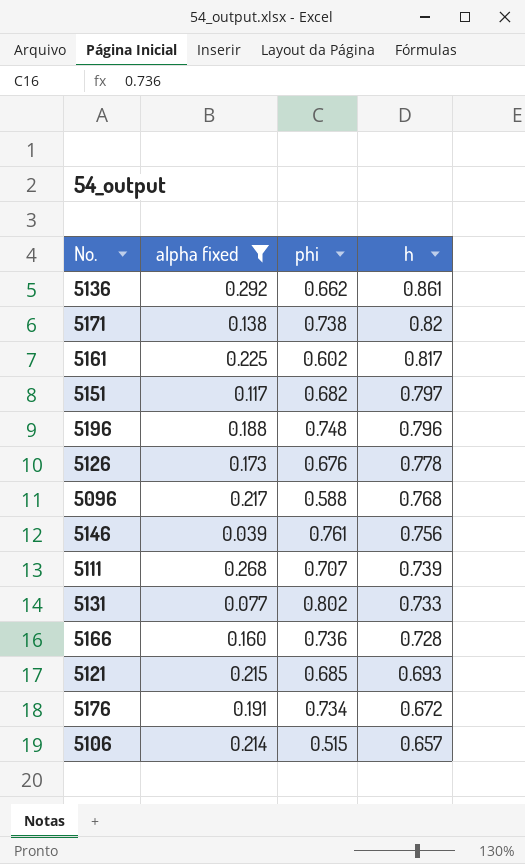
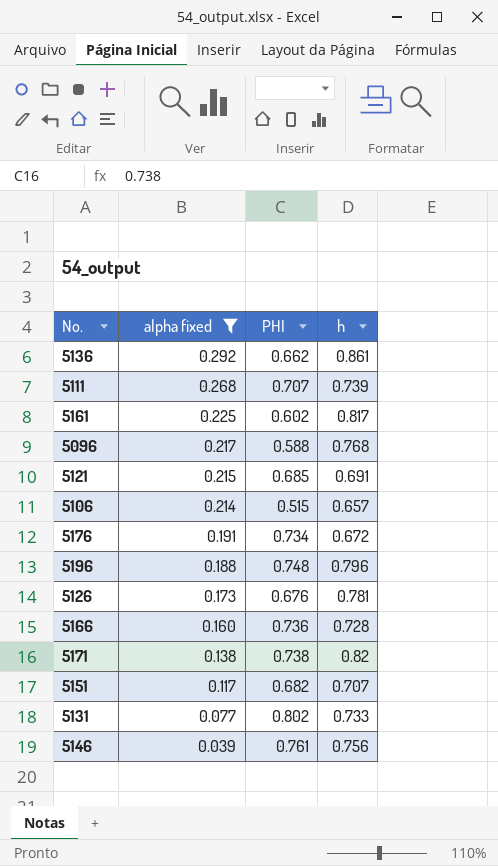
row order: h descending -> alpha fixed descending
column name: phi -> PHI
5121 | h: 0.693 -> 0.691
5126 | h: 0.778 -> 0.781
5151 | h: 0.797 -> 0.707

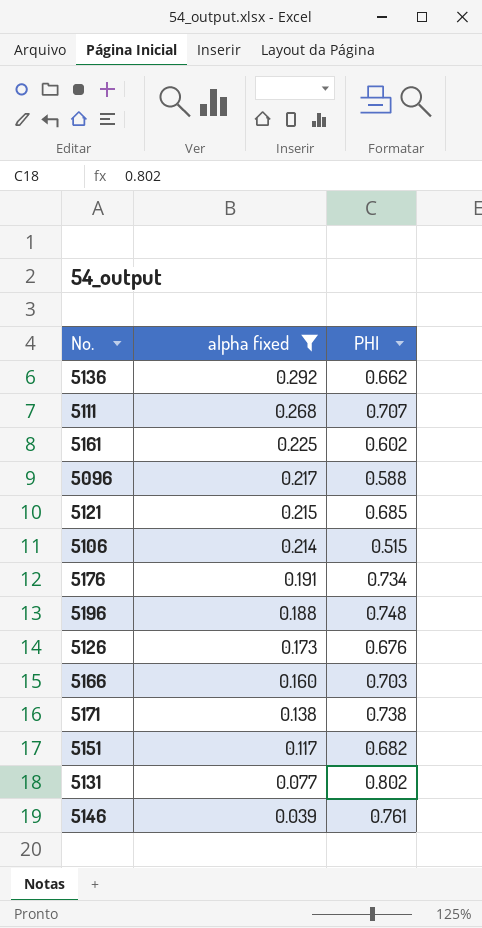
column h | position: 4 -> none
5166 | PHI: 0.736 -> 0.703

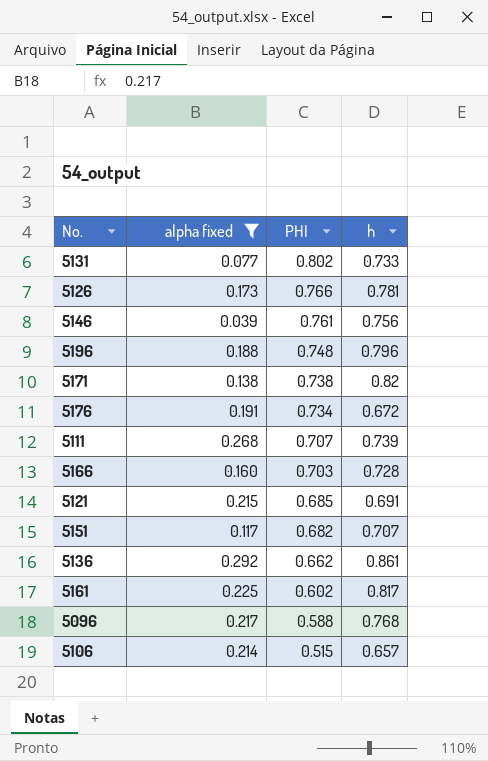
row order: alpha fixed descending -> PHI descending
column h | position: none -> 4
5126 | PHI: 0.676 -> 0.766

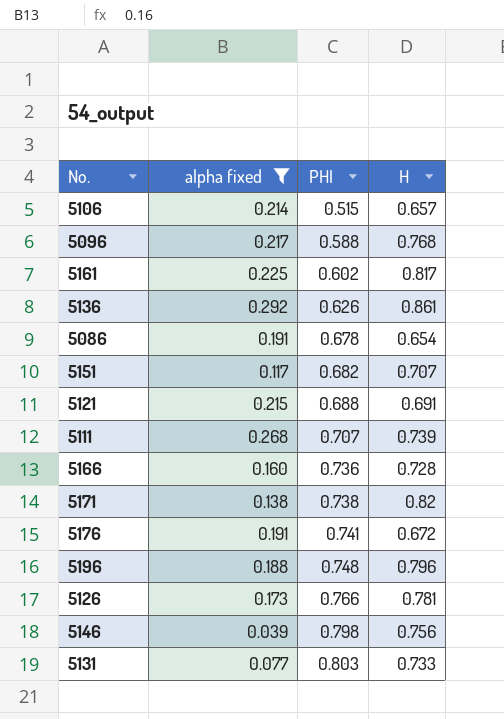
row order: PHI descending -> PHI ascending
column name: h -> H
5136 | PHI: 0.662 -> 0.626
row 5086: none -> 0.191 | 0.678 | 0.654
5121 | PHI: 0.685 -> 0.688
5166 | PHI: 0.703 -> 0.736
5176 | PHI: 0.734 -> 0.741
5146 | PHI: 0.761 -> 0.798
5131 | PHI: 0.802 -> 0.803

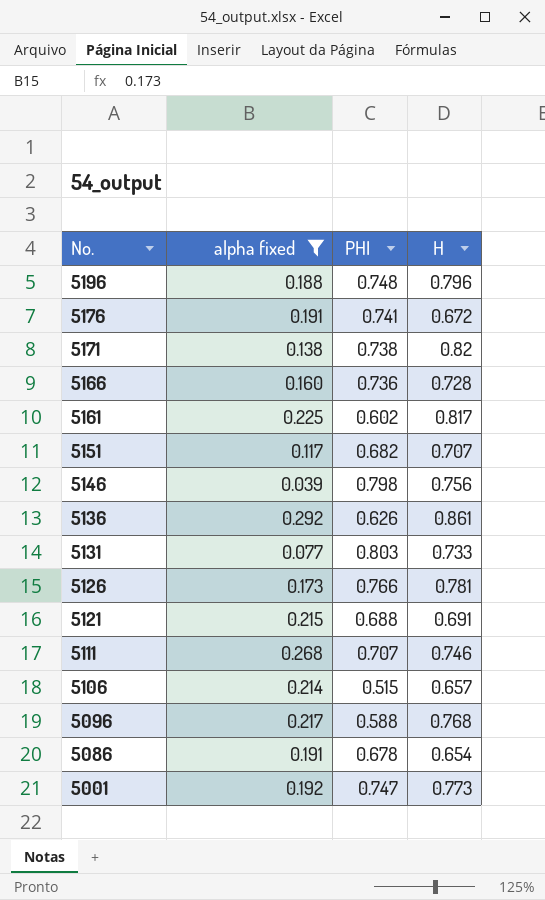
row order: PHI ascending -> No. descending
5111 | H: 0.739 -> 0.746
row 5001: none -> 0.192 | 0.747 | 0.773

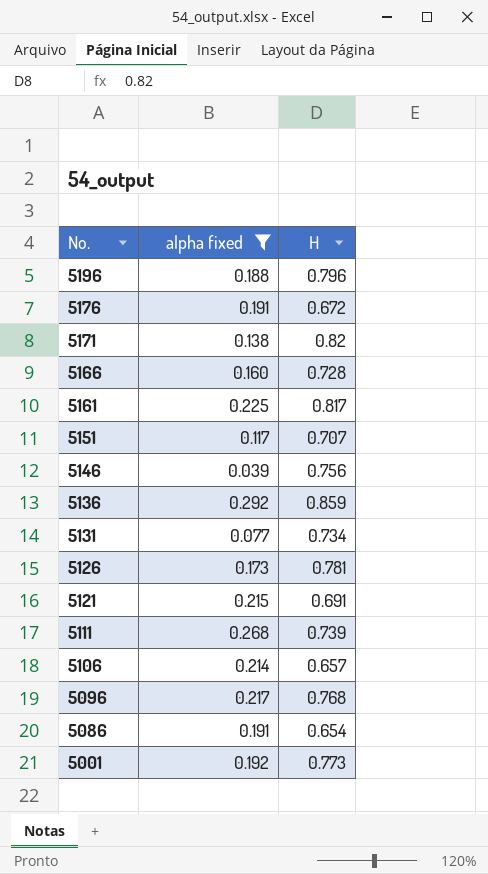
column PHI | position: 3 -> none
5136 | H: 0.861 -> 0.859
5131 | H: 0.733 -> 0.734
5111 | H: 0.746 -> 0.739

